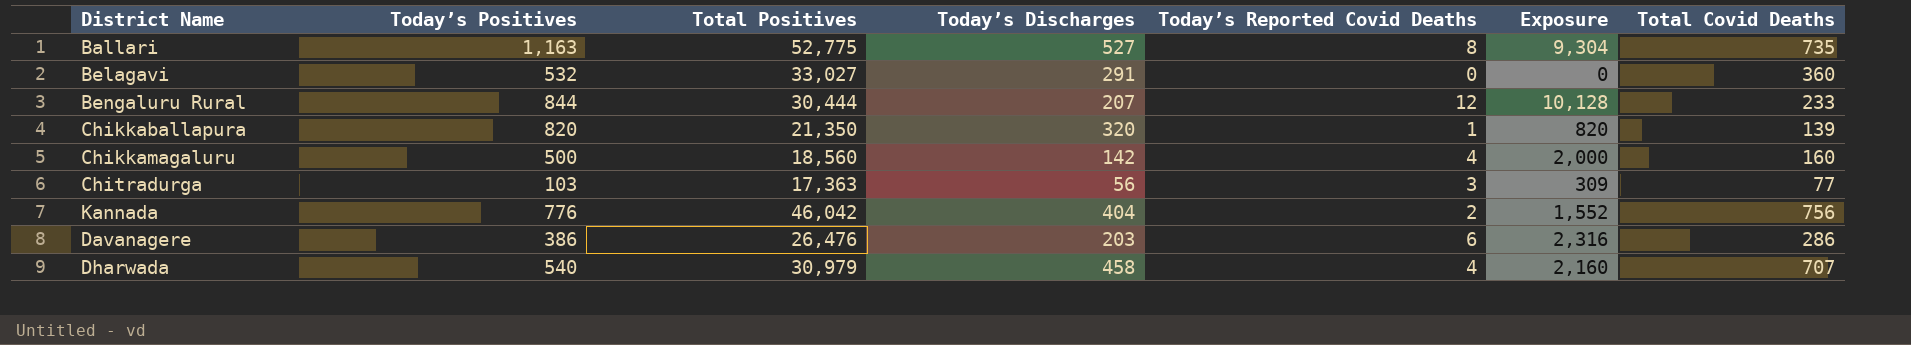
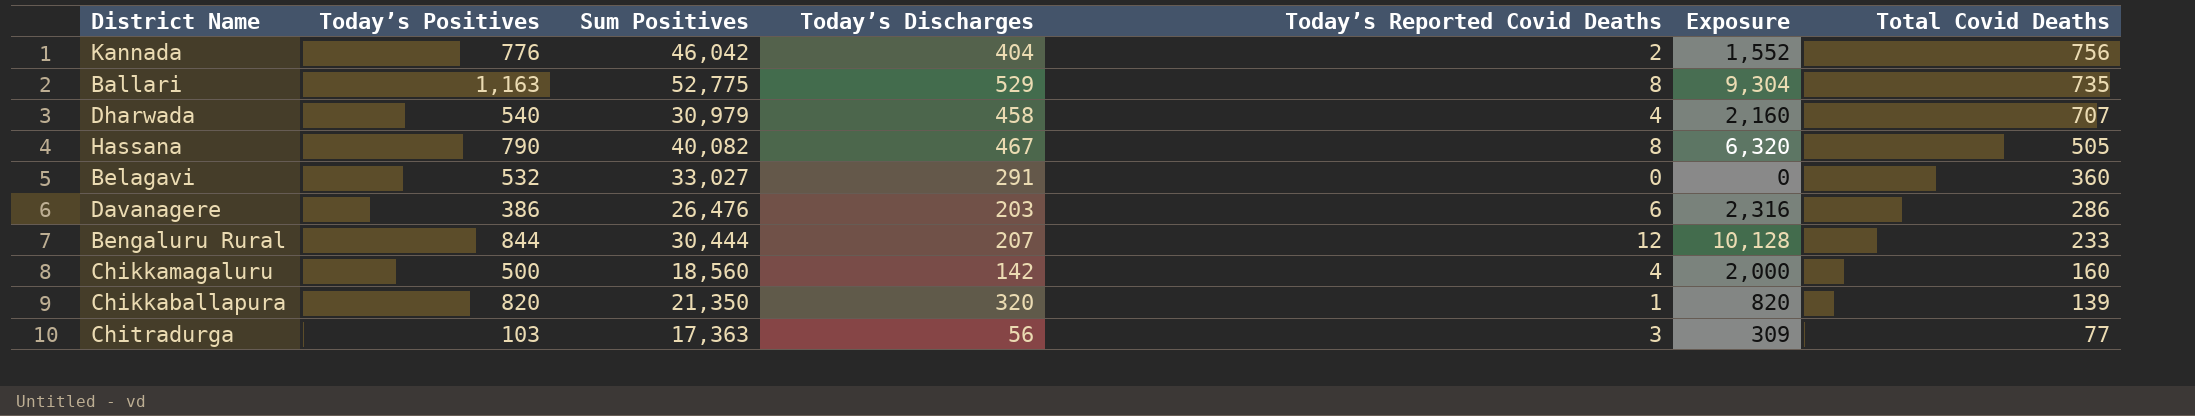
row order: none -> Total Covid Deaths descending
column name: Total Positives -> Sum Positives
Ballari | Today’s Discharges: 527 -> 529
row Hassana: none -> 790 | 40,082 | 467 | 8 | 6,320 | 505

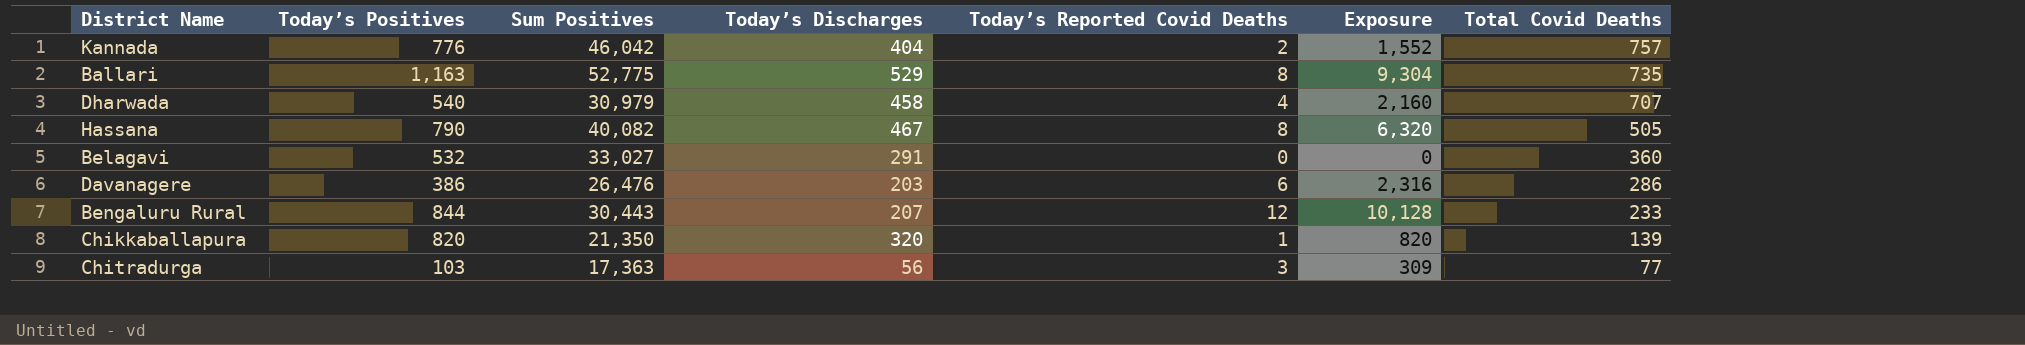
row Chikkamagaluru: 500 | 18,560 | 142 | 4 | 2,000 | 160 -> none
Kannada | Total Covid Deaths: 756 -> 757
Bengaluru Rural | Sum Positives: 30,444 -> 30,443

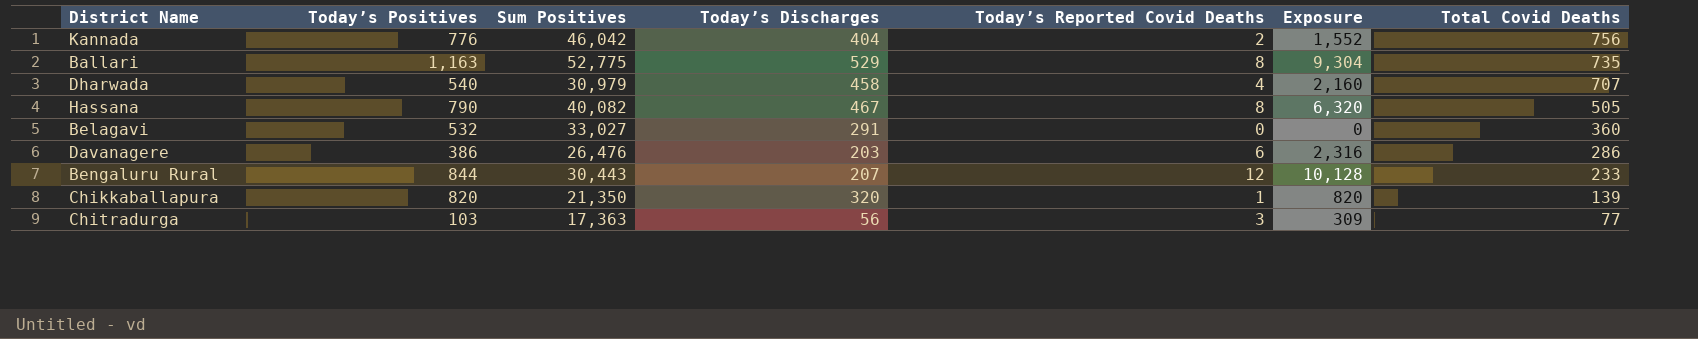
Kannada | Total Covid Deaths: 757 -> 756

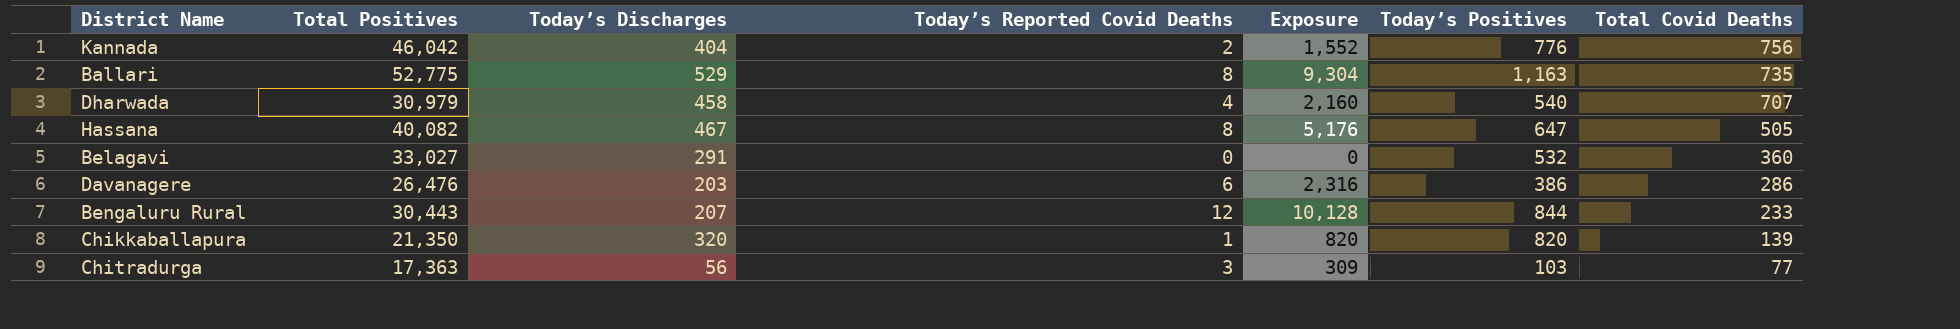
column name: Sum Positives -> Total Positives
column Today’s Positives | position: 2 -> 6
Hassana | Exposure: 6,320 -> 5,176
Hassana | Today’s Positives: 790 -> 647

